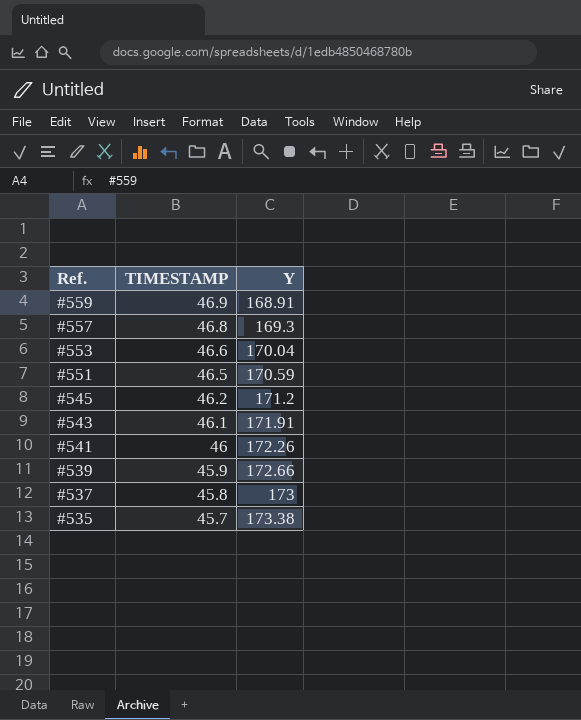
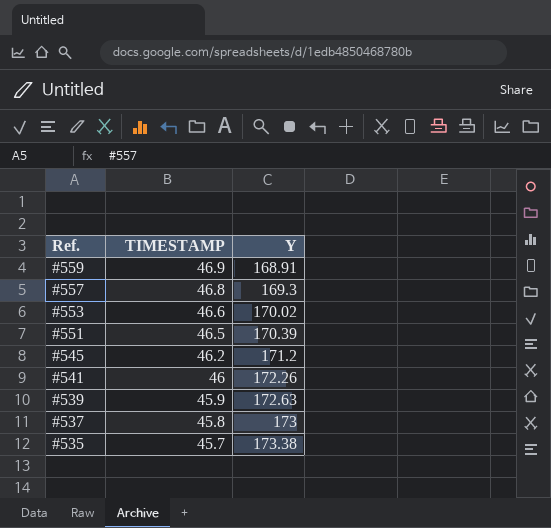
row #543: 46.1 | 171.91 -> none
#553 | Y: 170.04 -> 170.02
#551 | Y: 170.59 -> 170.39
#539 | Y: 172.66 -> 172.63

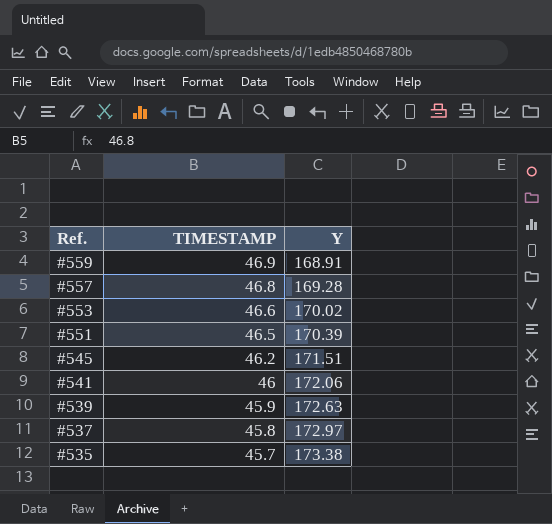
#557 | Y: 169.3 -> 169.28
#545 | Y: 171.2 -> 171.51
#541 | Y: 172.26 -> 172.06
#537 | Y: 173 -> 172.97

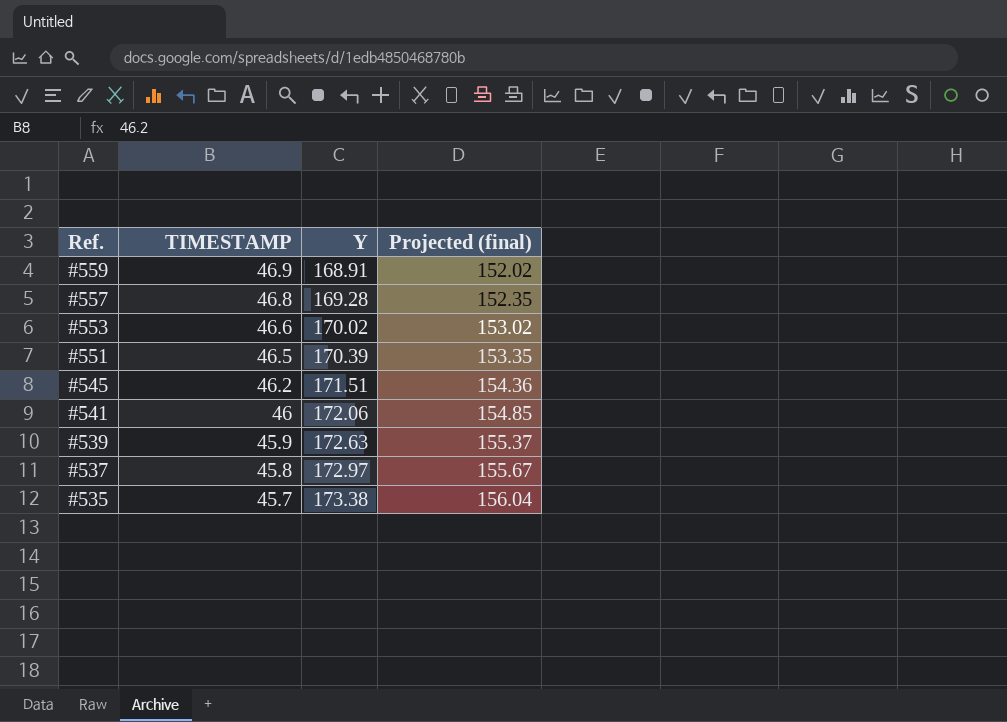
column Projected (final) | formula: none -> [Y] * 0.9

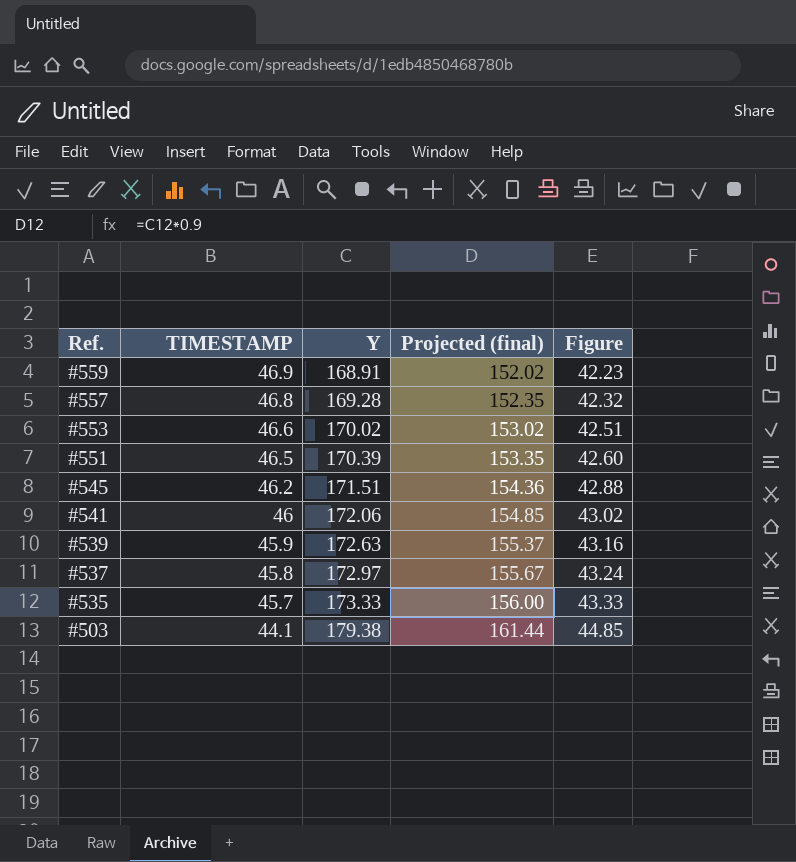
column Figure | formula: none -> [Y] * 0.25
#535 | Y: 173.38 -> 173.33
#535 | Projected (final): 156.04 -> 156.00
row #503: none -> 44.1 | 179.38 | 161.44 | 44.85

